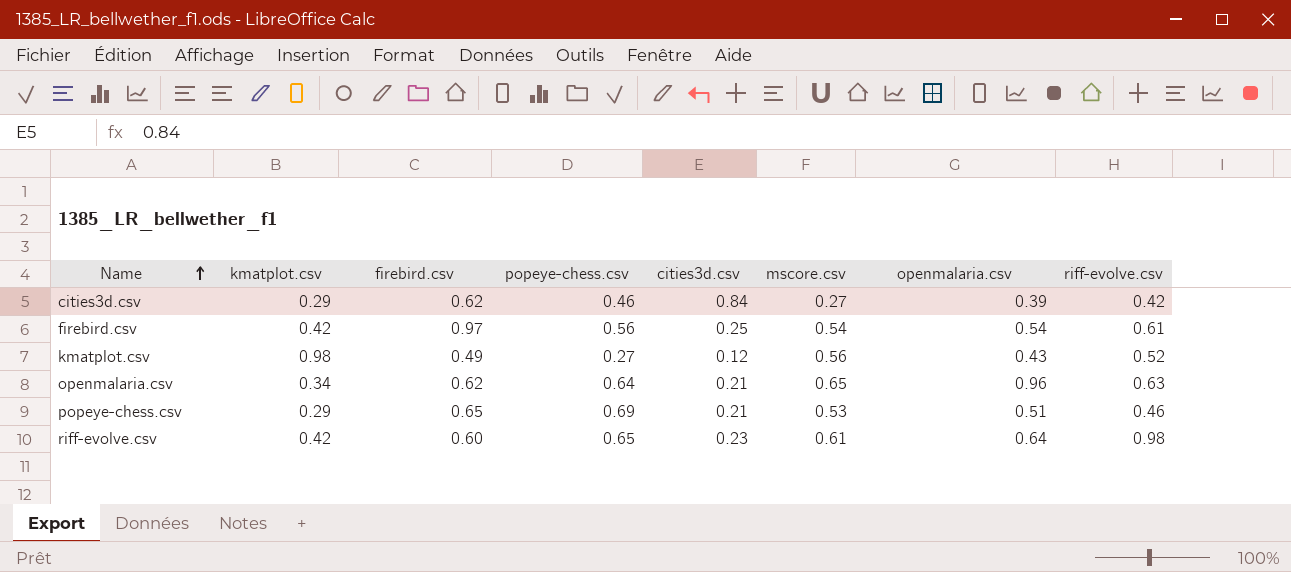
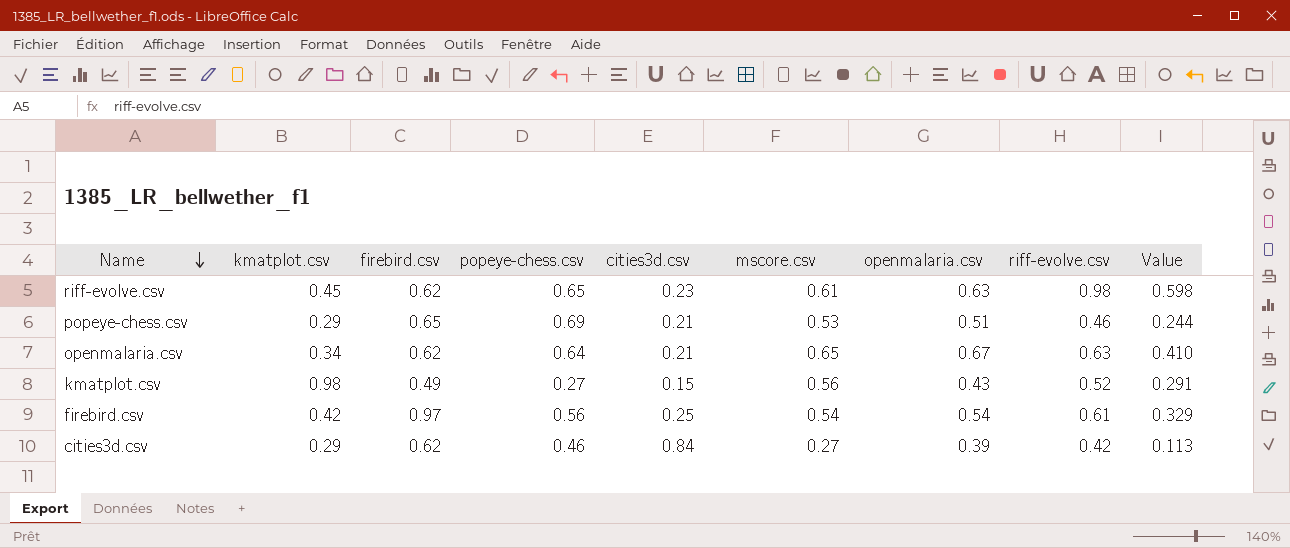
row order: Name ascending -> Name descending
column Value | formula: none -> [mscore.csv] * [riff-evolve.csv]
riff-evolve.csv | kmatplot.csv: 0.42 -> 0.45
riff-evolve.csv | firebird.csv: 0.60 -> 0.62
riff-evolve.csv | openmalaria.csv: 0.64 -> 0.63
openmalaria.csv | openmalaria.csv: 0.96 -> 0.67
kmatplot.csv | cities3d.csv: 0.12 -> 0.15

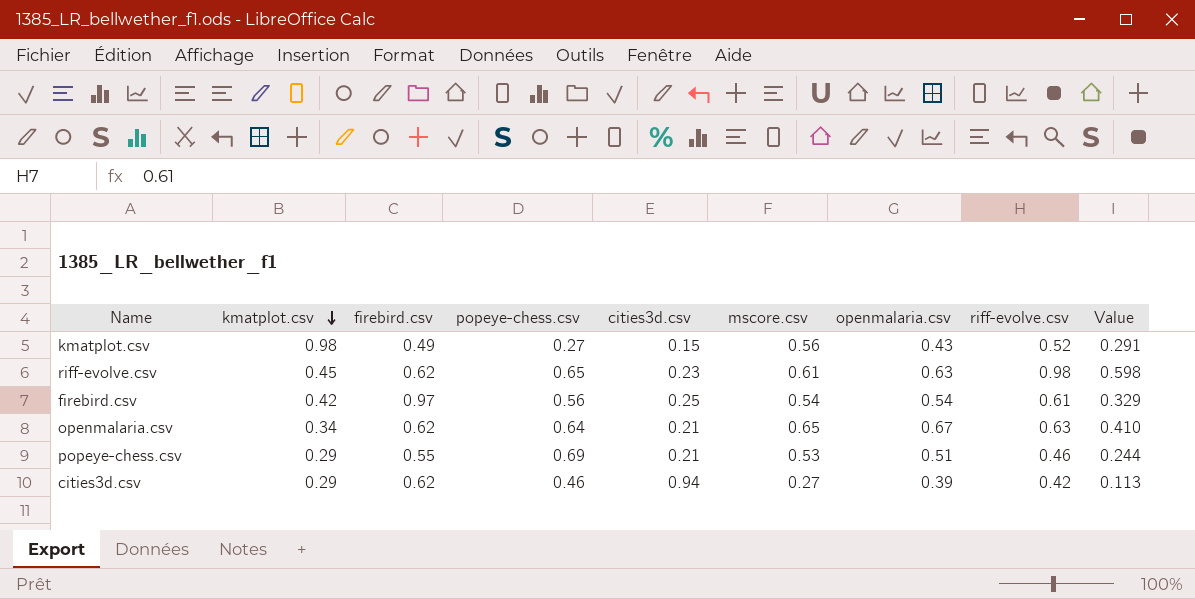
row order: Name descending -> kmatplot.csv descending
popeye-chess.csv | firebird.csv: 0.65 -> 0.55
cities3d.csv | cities3d.csv: 0.84 -> 0.94

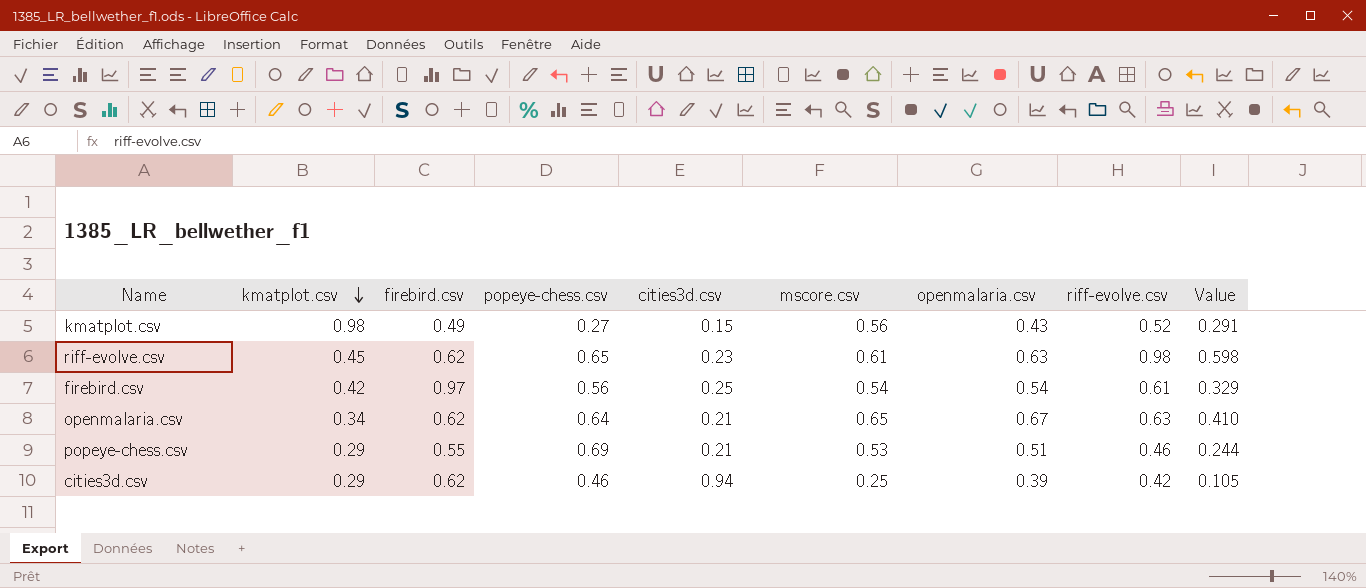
cities3d.csv | mscore.csv: 0.27 -> 0.25
cities3d.csv | Value: 0.113 -> 0.105

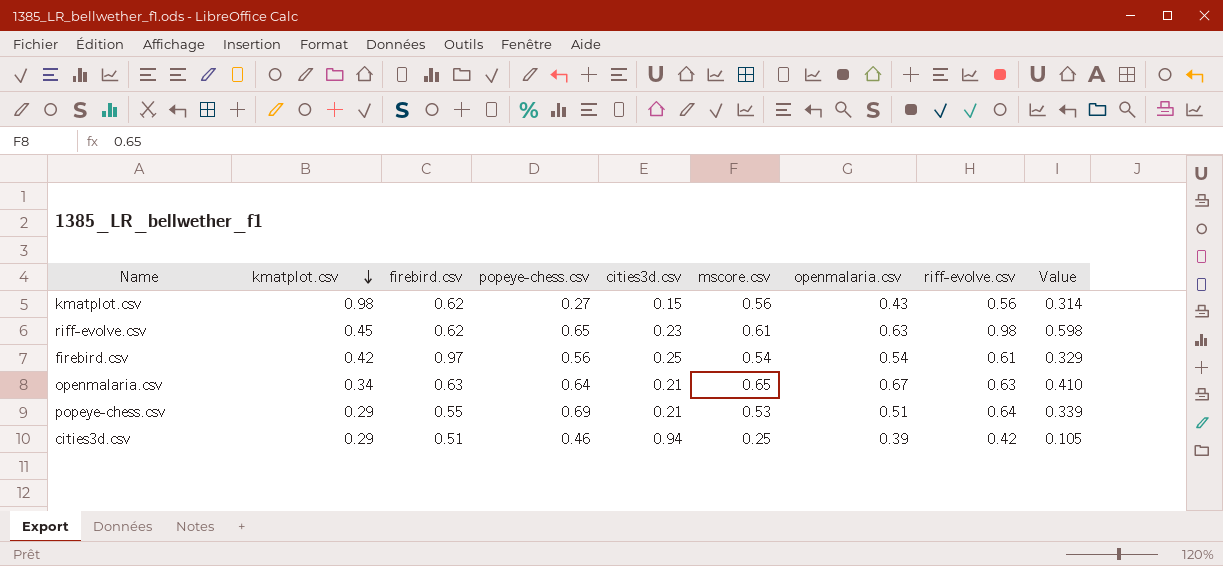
kmatplot.csv | firebird.csv: 0.49 -> 0.62
kmatplot.csv | riff-evolve.csv: 0.52 -> 0.56
kmatplot.csv | Value: 0.291 -> 0.314
openmalaria.csv | firebird.csv: 0.62 -> 0.63
popeye-chess.csv | riff-evolve.csv: 0.46 -> 0.64
popeye-chess.csv | Value: 0.244 -> 0.339
cities3d.csv | firebird.csv: 0.62 -> 0.51

